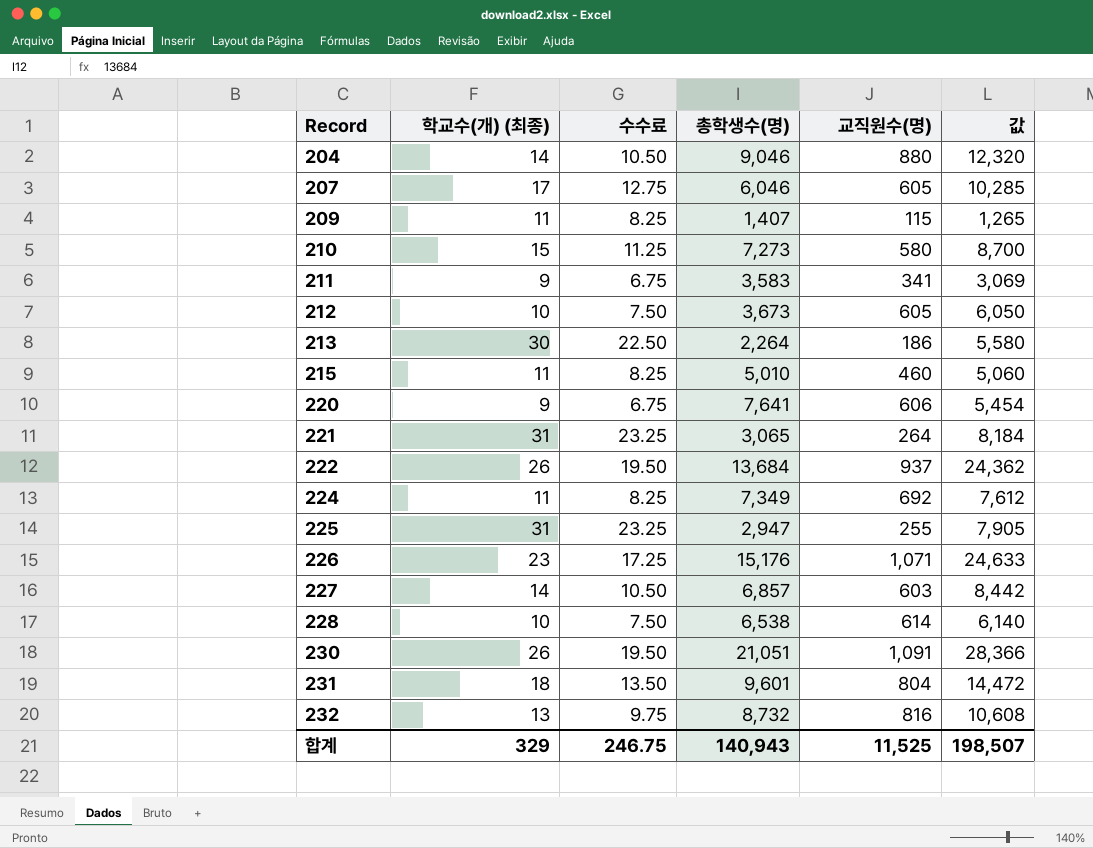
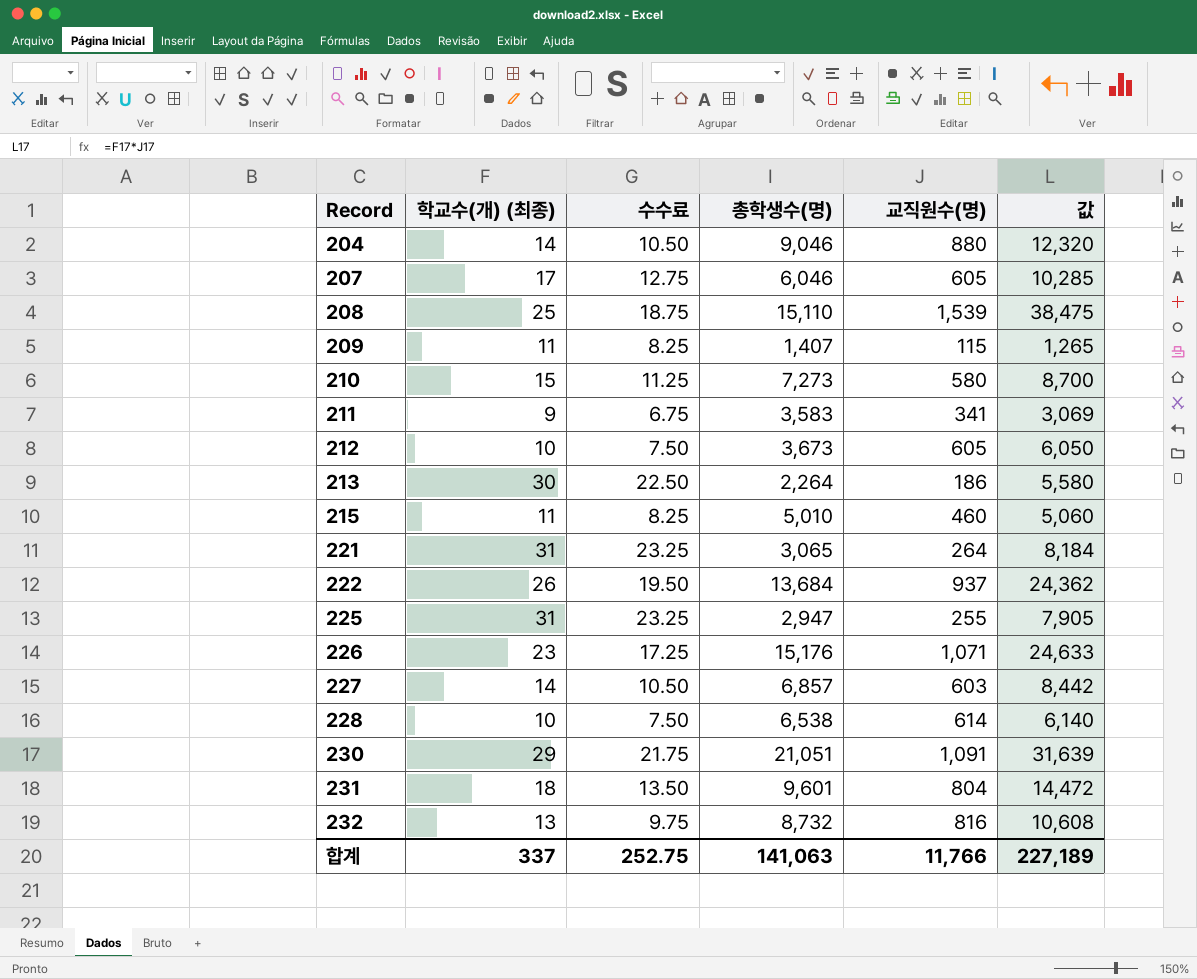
row 220: 9 | 6.75 | 7,641 | 606 | 5,454 -> none
row 224: 11 | 8.25 | 7,349 | 692 | 7,612 -> none
row 208: none -> 25 | 18.75 | 15,110 | 1,539 | 38,475
230 | 학교수(개) (최종): 26 -> 29
230 | 수수료: 19.50 -> 21.75
230 | 값: 28,366 -> 31,639
합계 | 학교수(개) (최종): 329 -> 337
합계 | 수수료: 246.75 -> 252.75
합계 | 총학생수(명): 140,943 -> 141,063
합계 | 교직원수(명): 11,525 -> 11,766
합계 | 값: 198,507 -> 227,189

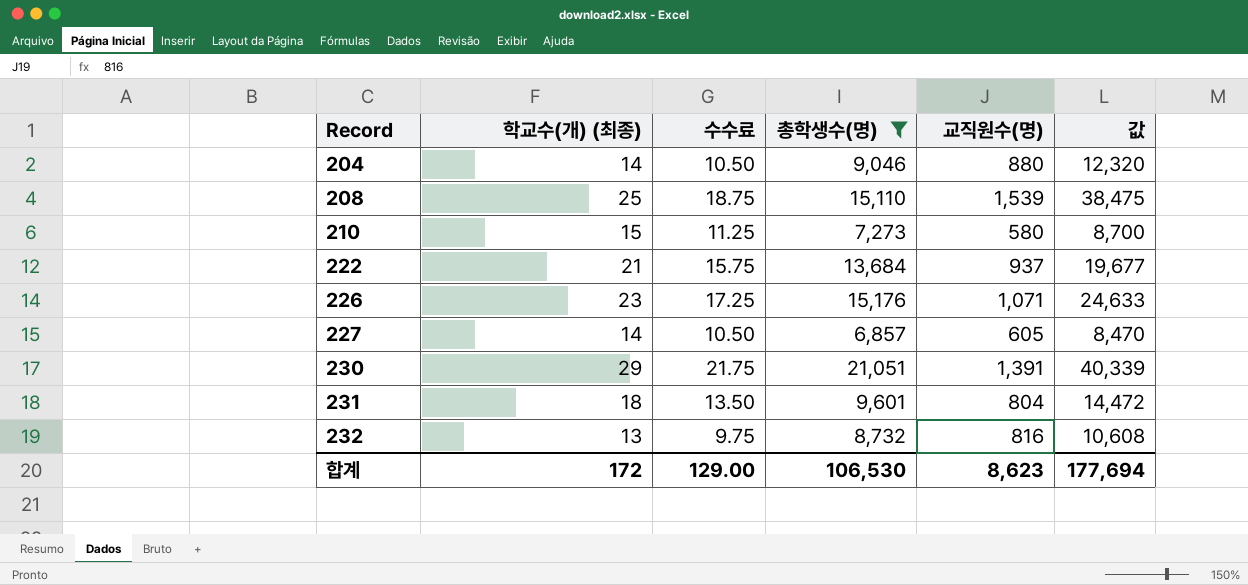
filter: none -> 총학생수(명) >= 6,857
222 | 학교수(개) (최종): 26 -> 21
222 | 수수료: 19.50 -> 15.75
222 | 값: 24,362 -> 19,677
227 | 교직원수(명): 603 -> 605
227 | 값: 8,442 -> 8,470
230 | 교직원수(명): 1,091 -> 1,391
230 | 값: 31,639 -> 40,339
합계 | 학교수(개) (최종): 337 -> 172
합계 | 수수료: 252.75 -> 129.00
합계 | 총학생수(명): 141,063 -> 106,530
합계 | 교직원수(명): 11,766 -> 8,623
합계 | 값: 227,189 -> 177,694

